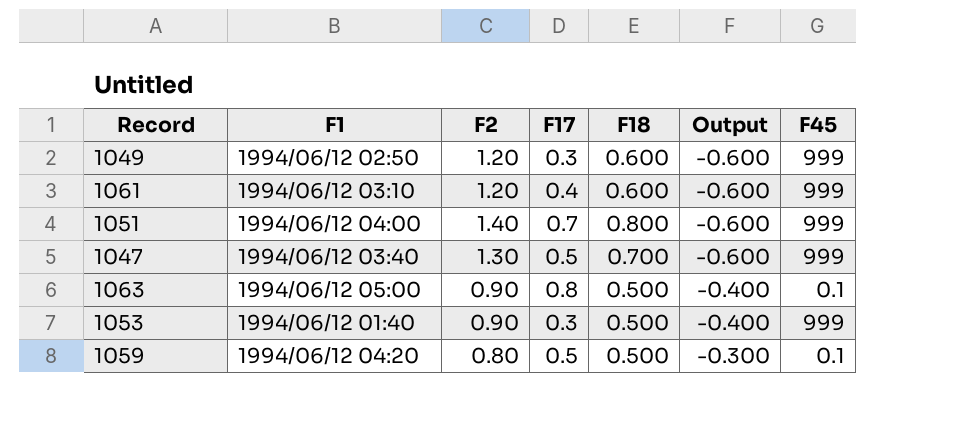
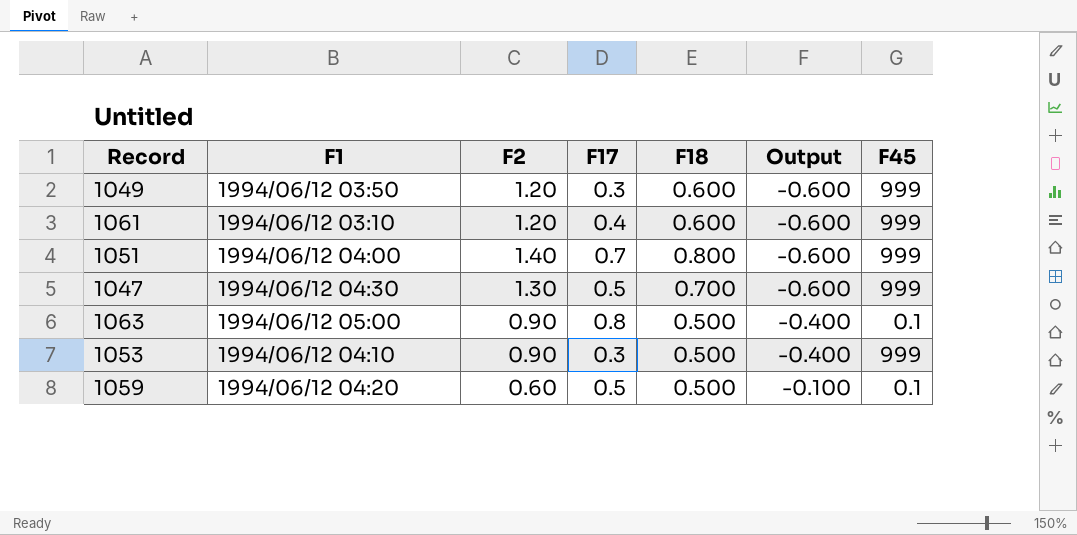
1049 | F1: 1994/06/12 02:50 -> 1994/06/12 03:50
1047 | F1: 1994/06/12 03:40 -> 1994/06/12 04:30
1053 | F1: 1994/06/12 01:40 -> 1994/06/12 04:10
1059 | F2: 0.80 -> 0.60
1059 | Output: -0.300 -> -0.100

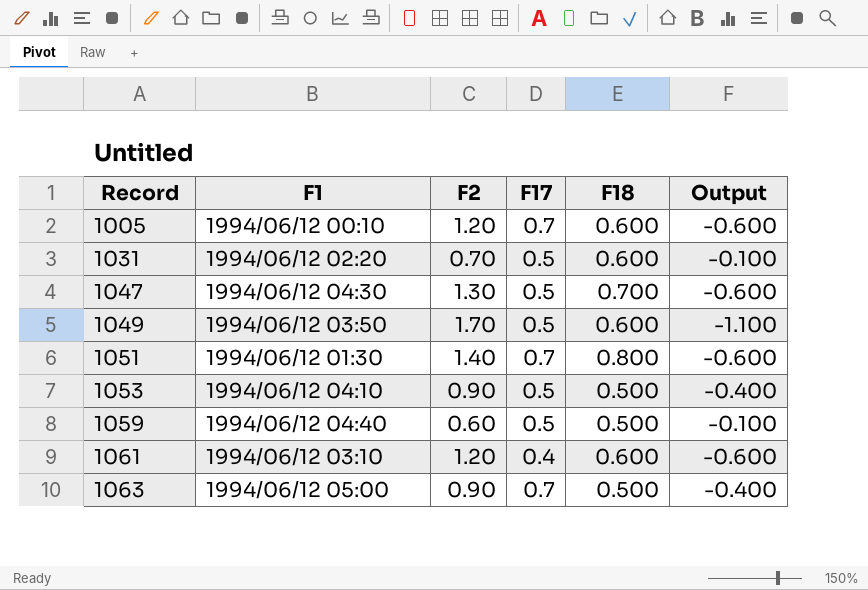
row order: Output ascending -> Record ascending
column F45 | position: 7 -> none
row 1005: none -> 1994/06/12 00:10 | 1.20 | 0.7 | 0.600 | -0.600
row 1031: none -> 1994/06/12 02:20 | 0.70 | 0.5 | 0.600 | -0.100
1049 | F2: 1.20 -> 1.70
1049 | F17: 0.3 -> 0.5
1049 | Output: -0.600 -> -1.100
1051 | F1: 1994/06/12 04:00 -> 1994/06/12 01:30
1053 | F17: 0.3 -> 0.5
1059 | F1: 1994/06/12 04:20 -> 1994/06/12 04:40
1063 | F17: 0.8 -> 0.7

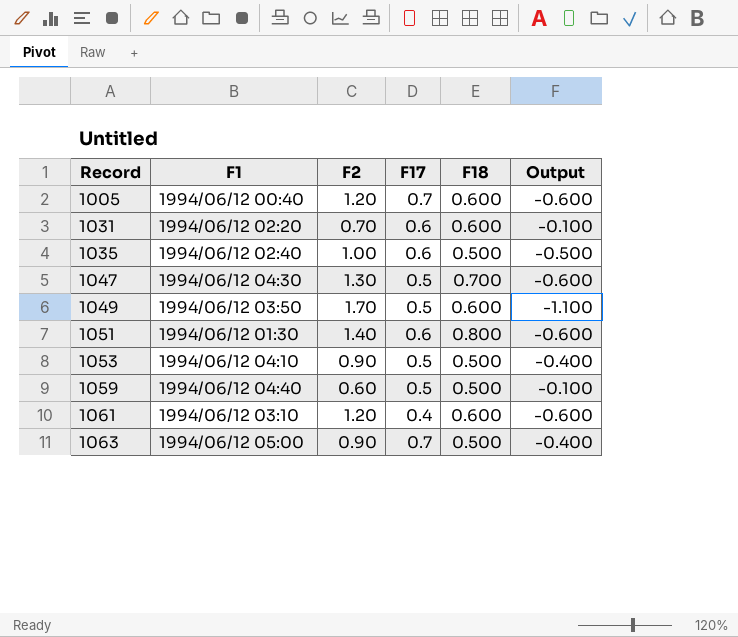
1005 | F1: 1994/06/12 00:10 -> 1994/06/12 00:40
1031 | F17: 0.5 -> 0.6
row 1035: none -> 1994/06/12 02:40 | 1.00 | 0.6 | 0.500 | -0.500
1051 | F17: 0.7 -> 0.6

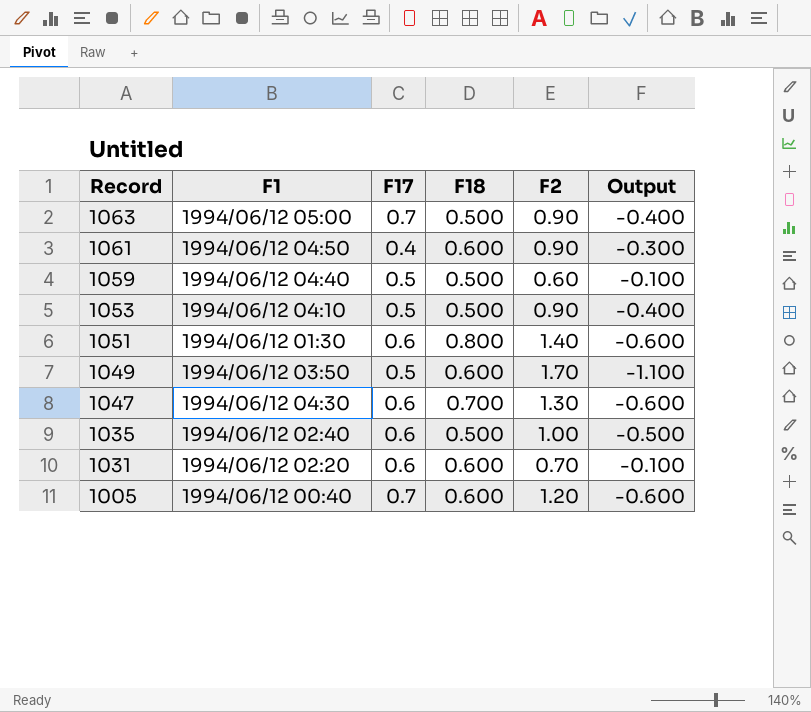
row order: Record ascending -> Record descending
column F2 | position: 3 -> 5
1061 | F1: 1994/06/12 03:10 -> 1994/06/12 04:50
1061 | F2: 1.20 -> 0.90
1061 | Output: -0.600 -> -0.300
1047 | F17: 0.5 -> 0.6

